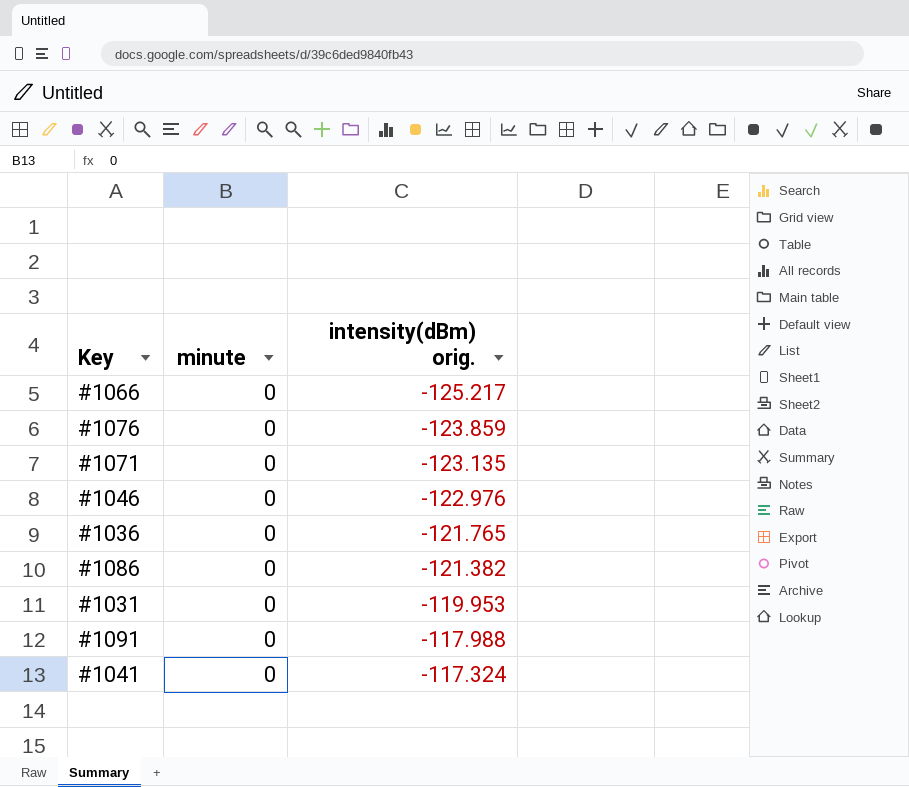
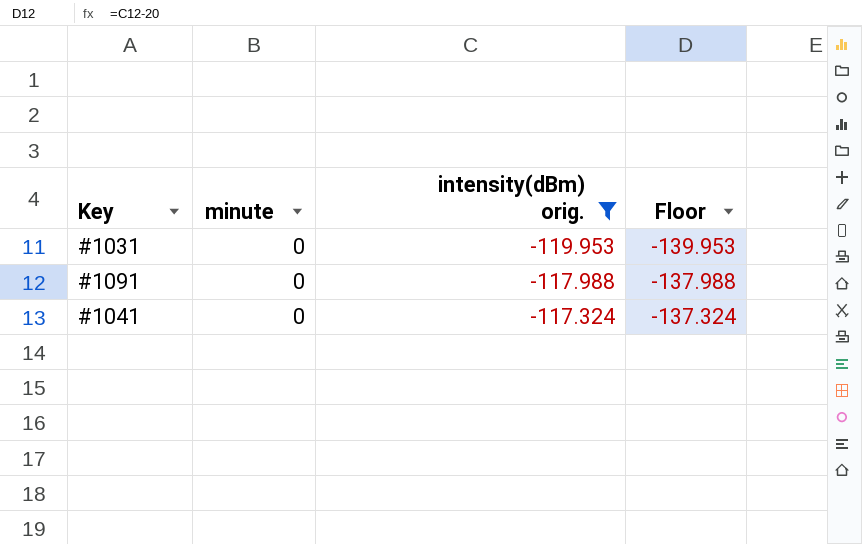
filter: none -> intensity(dBm) orig. >= -119.953
column Floor | formula: none -> [intensity(dBm) orig.] - 20

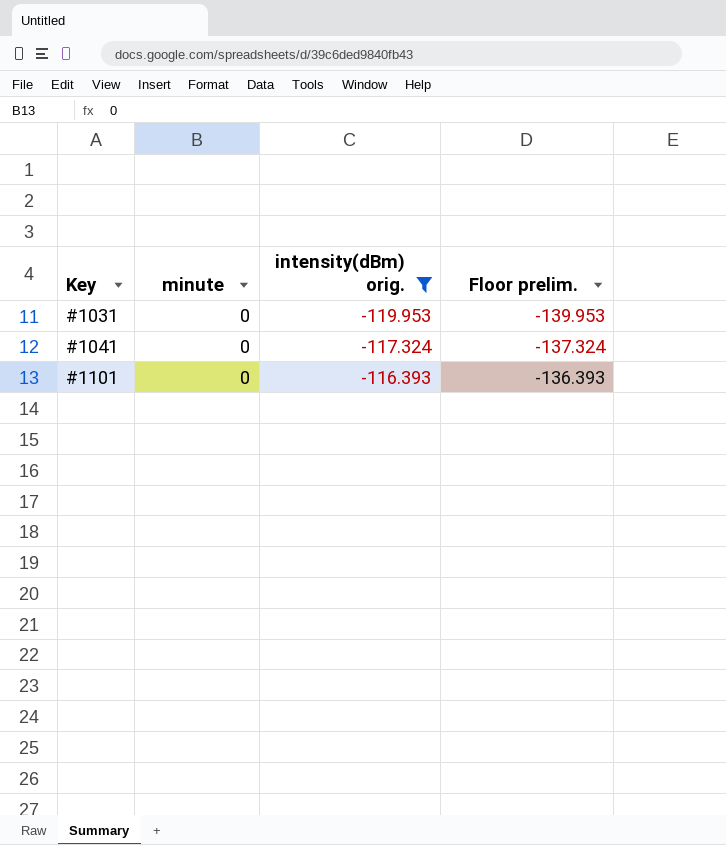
column name: Floor -> Floor prelim.
row #1091: 0 | -117.988 | -137.988 -> none
row #1101: none -> 0 | -116.393 | -136.393

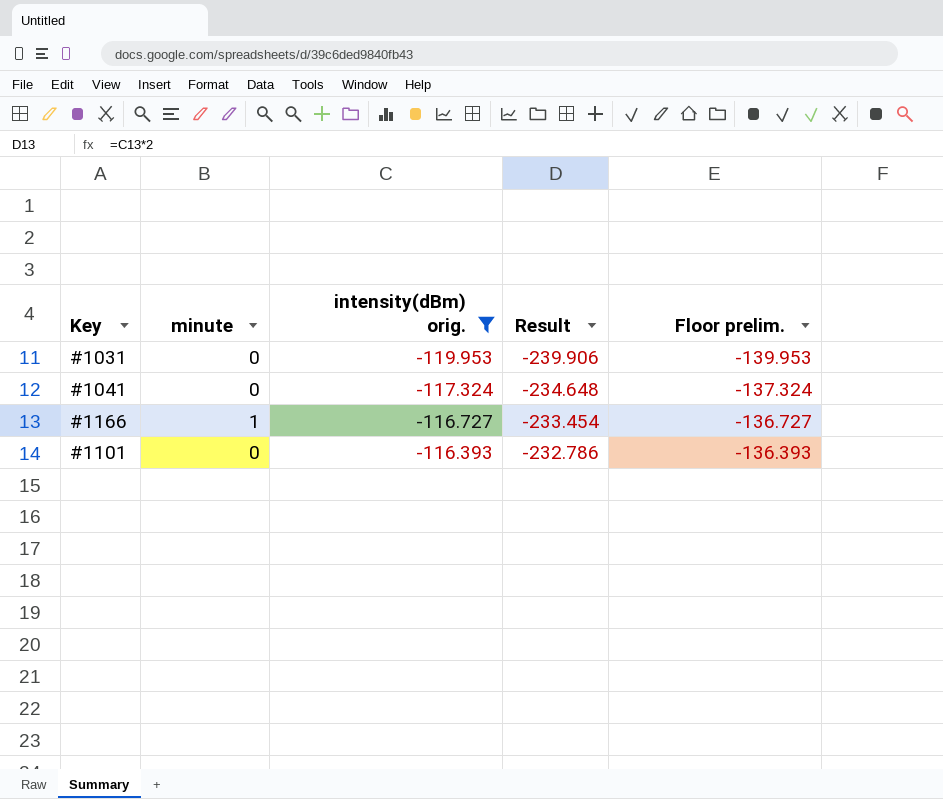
column Result | formula: none -> [intensity(dBm) orig.] * 2
row #1166: none -> 1 | -116.727 | -233.454 | -136.727

